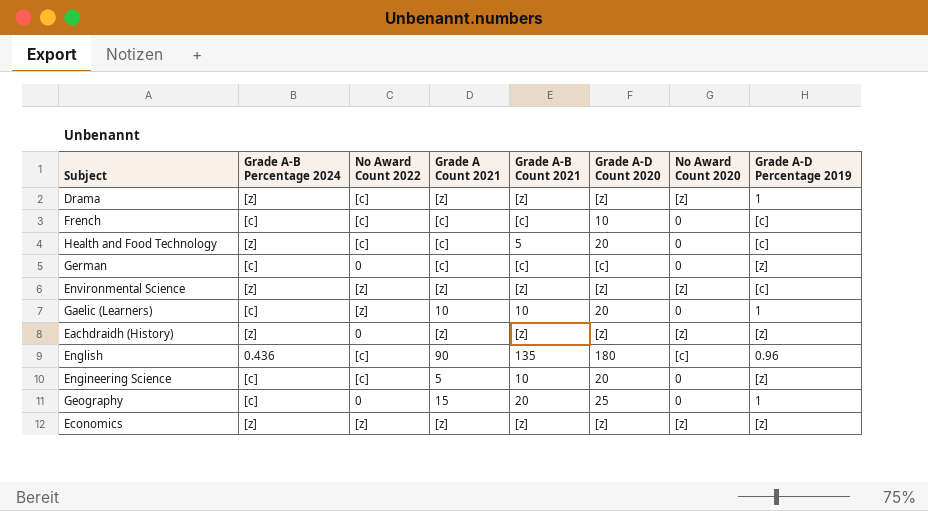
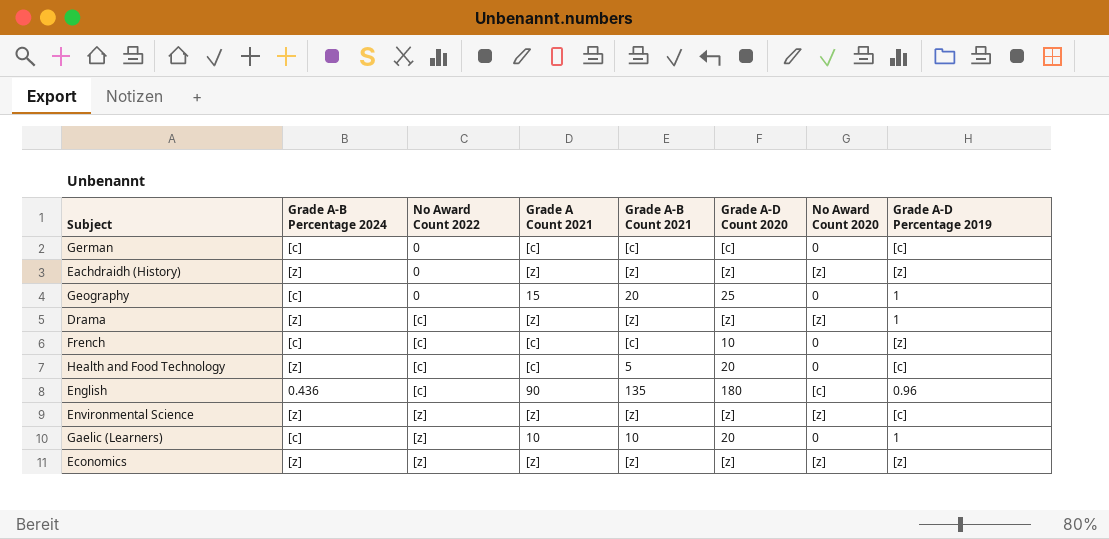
row order: none -> No Award Count 2022 ascending
row Engineering Science: [c] | [c] | 5 | 10 | 20 | 0 | [z] -> none
German | Grade A-D Percentage 2019: [z] -> [c]
French | Grade A-D Percentage 2019: [c] -> [z]

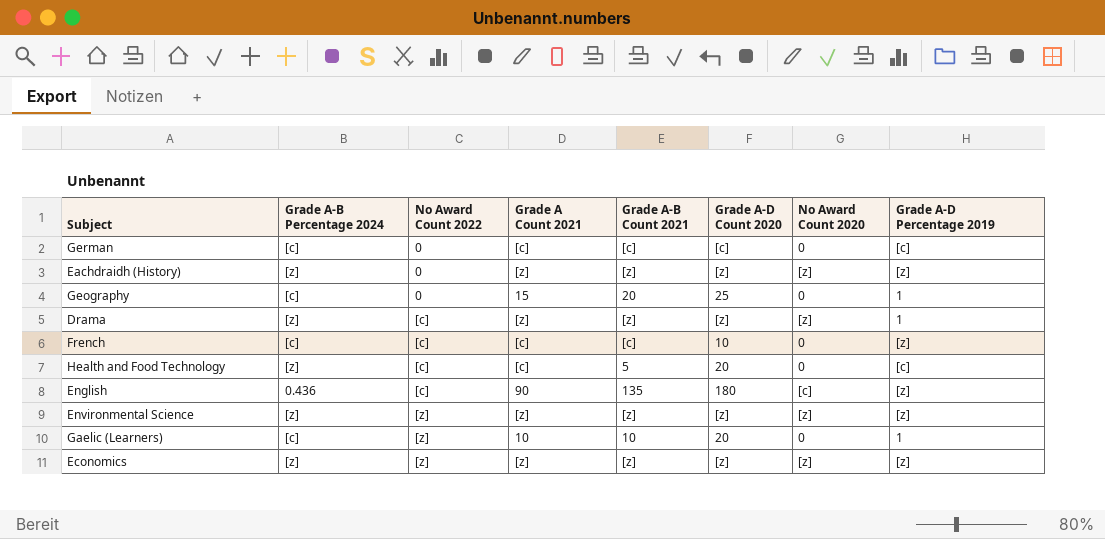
English | Grade A-D Percentage 2019: 0.96 -> [z]
Environmental Science | Grade A-D Percentage 2019: [c] -> [z]

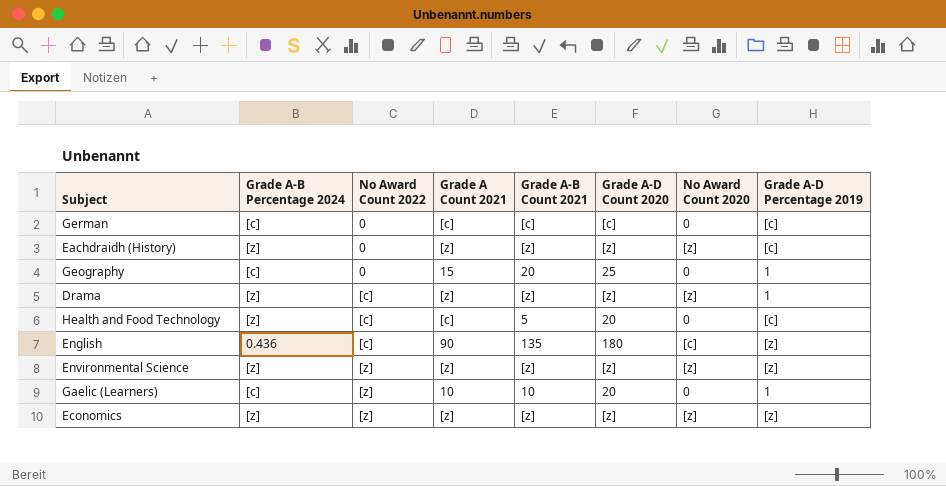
row French: [c] | [c] | [c] | [c] | 10 | 0 | [z] -> none
Eachdraidh (History) | Grade A-D Percentage 2019: [z] -> [c]

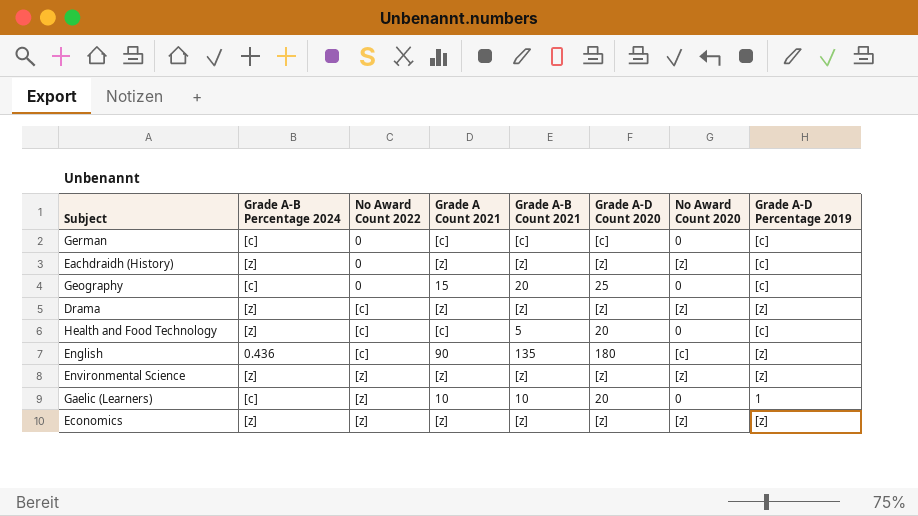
Geography | Grade A-D Percentage 2019: 1 -> [c]
Drama | Grade A-D Percentage 2019: 1 -> [z]

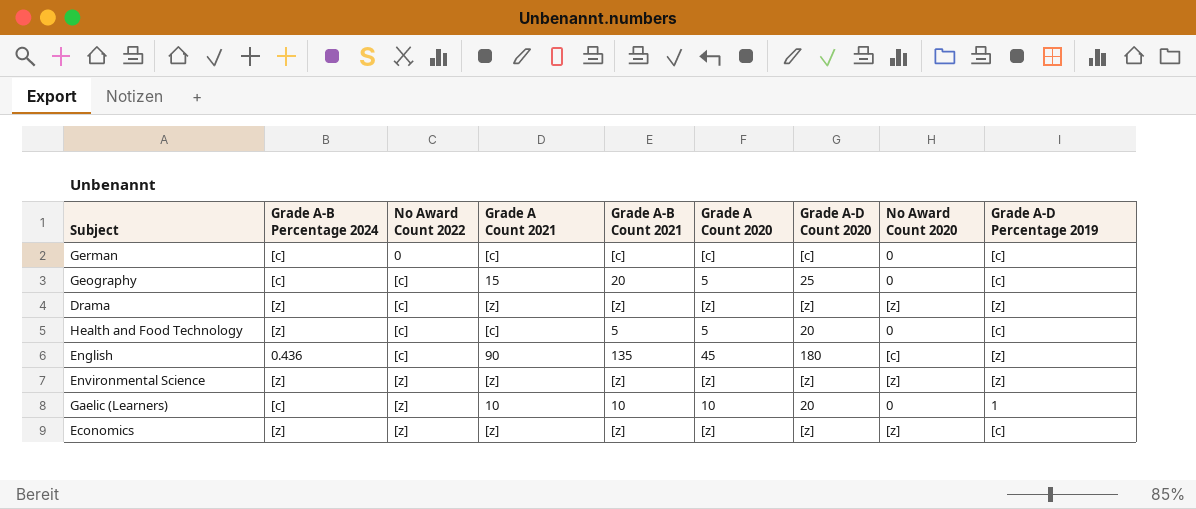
column Grade A Count 2020 | position: none -> 6
row Eachdraidh (History): [z] | 0 | [z] | [z] | [z] | [z] | [c] -> none
Geography | No Award Count 2022: 0 -> [c]
Economics | Grade A-D Percentage 2019: [z] -> [c]

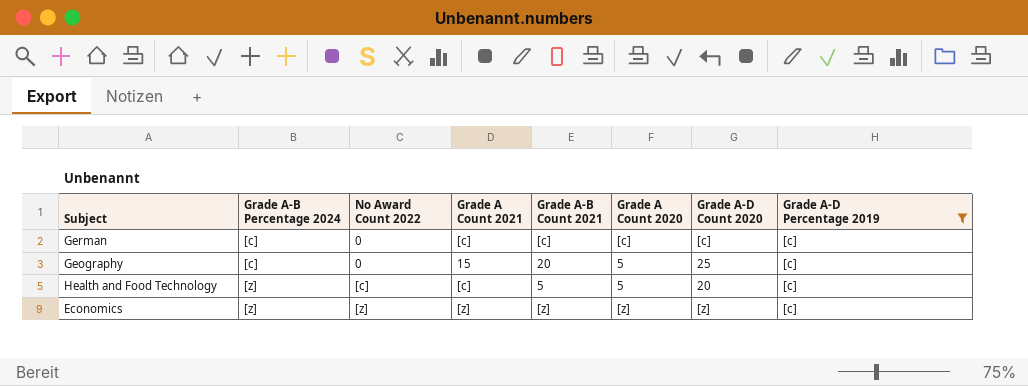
filter: none -> Grade A-D Percentage 2019 = [c]
column No Award Count 2020 | position: 8 -> none
Geography | No Award Count 2022: [c] -> 0

